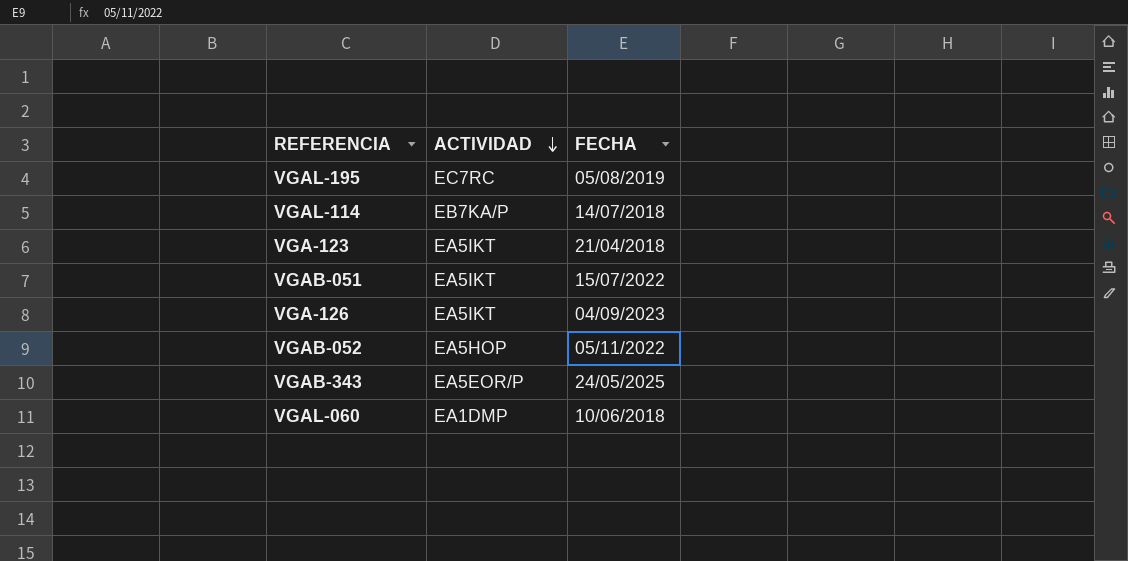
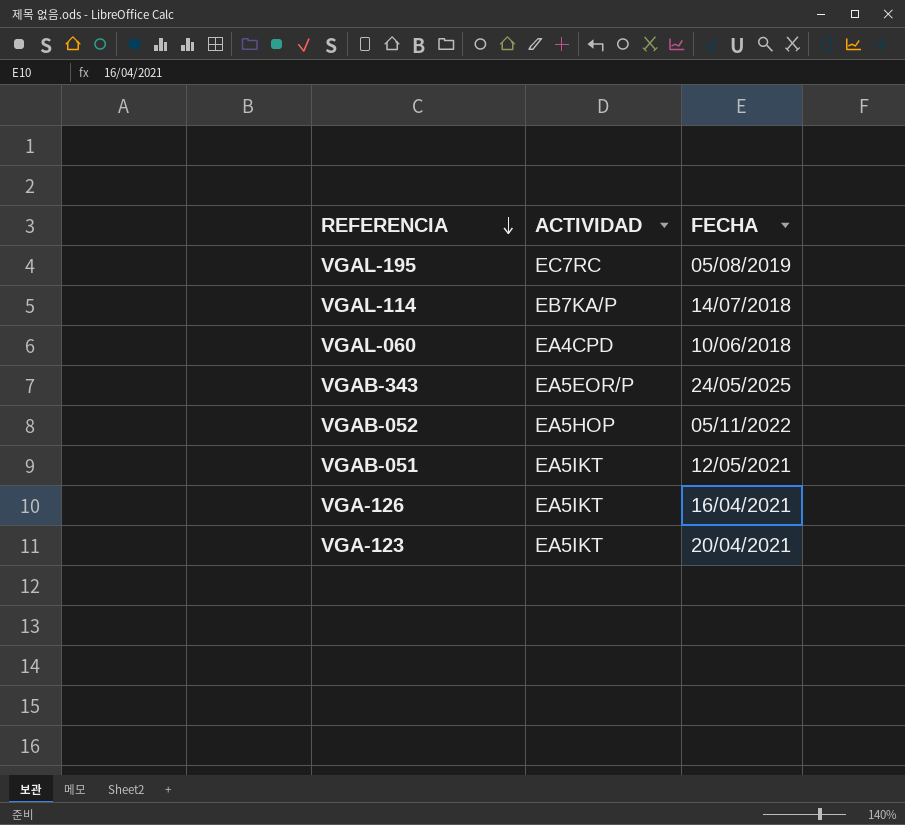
row order: ACTIVIDAD descending -> REFERENCIA descending
VGAL-060 | ACTIVIDAD: EA1DMP -> EA4CPD
VGAB-051 | FECHA: 15/07/2022 -> 12/05/2021
VGA-126 | FECHA: 04/09/2023 -> 16/04/2021
VGA-123 | FECHA: 21/04/2018 -> 20/04/2021

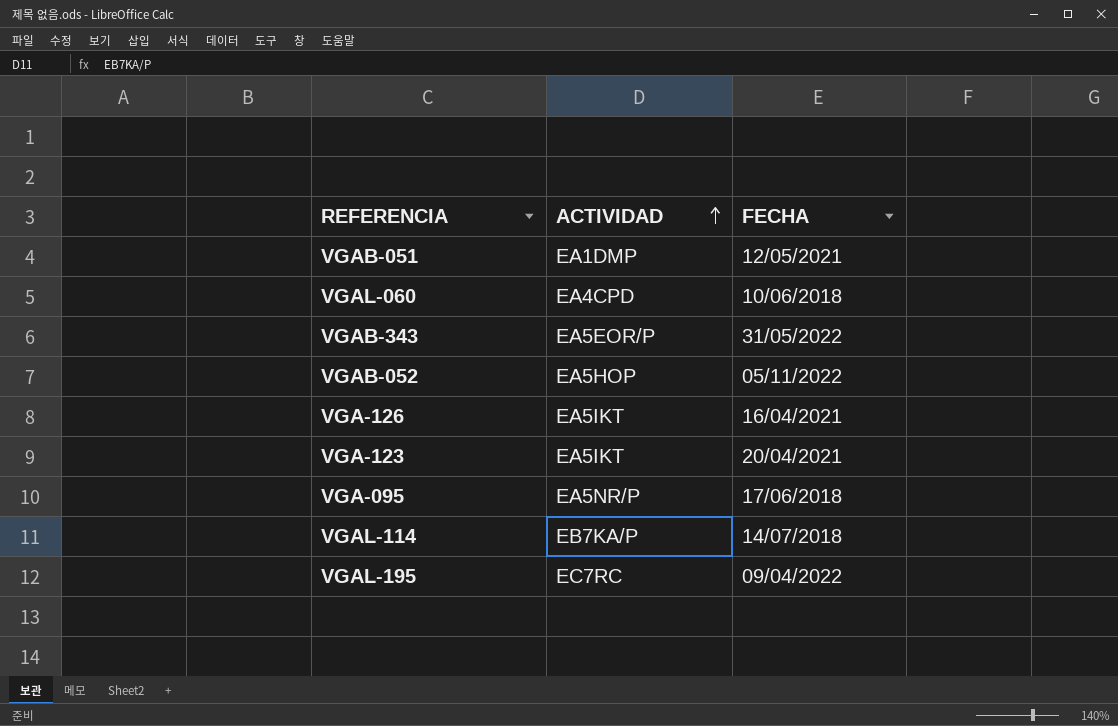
row order: REFERENCIA descending -> ACTIVIDAD ascending
VGAB-051 | ACTIVIDAD: EA5IKT -> EA1DMP
VGAB-343 | FECHA: 24/05/2025 -> 31/05/2022
row VGA-095: none -> EA5NR/P | 17/06/2018
VGAL-195 | FECHA: 05/08/2019 -> 09/04/2022

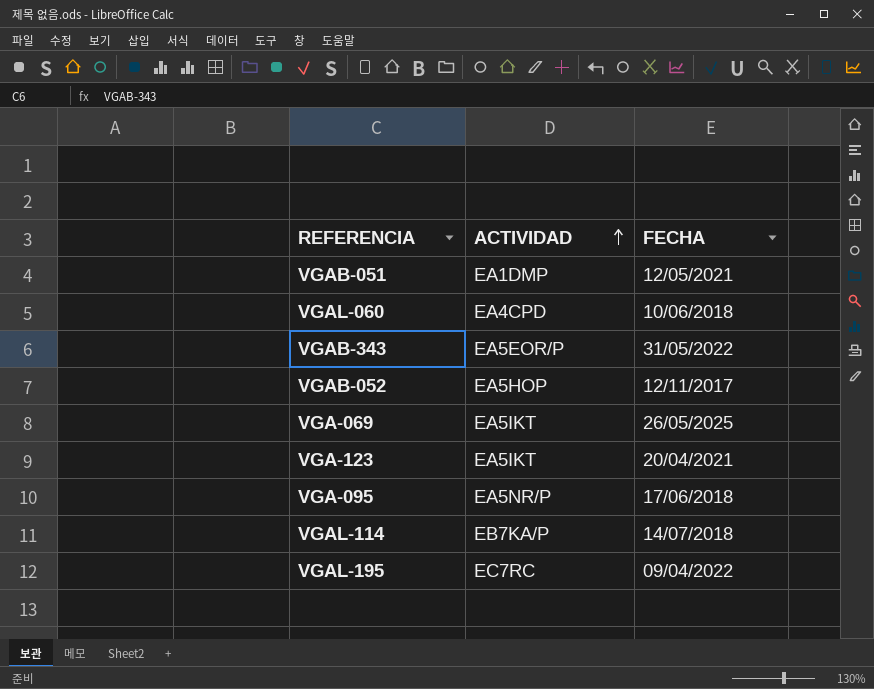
row VGA-126: EA5IKT | 16/04/2021 -> none
VGAB-052 | FECHA: 05/11/2022 -> 12/11/2017
row VGA-069: none -> EA5IKT | 26/05/2025

